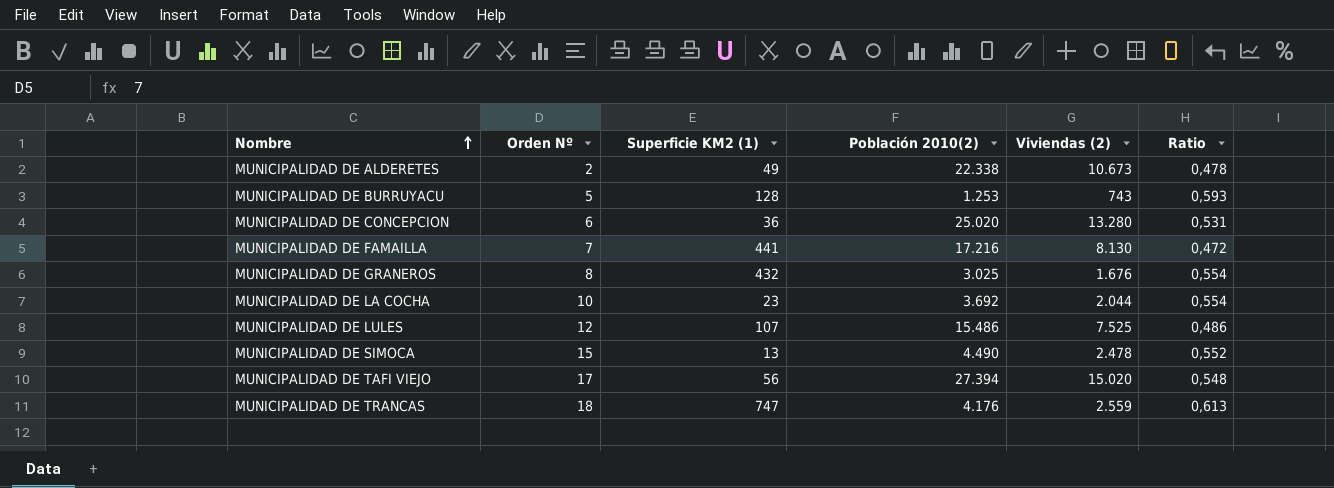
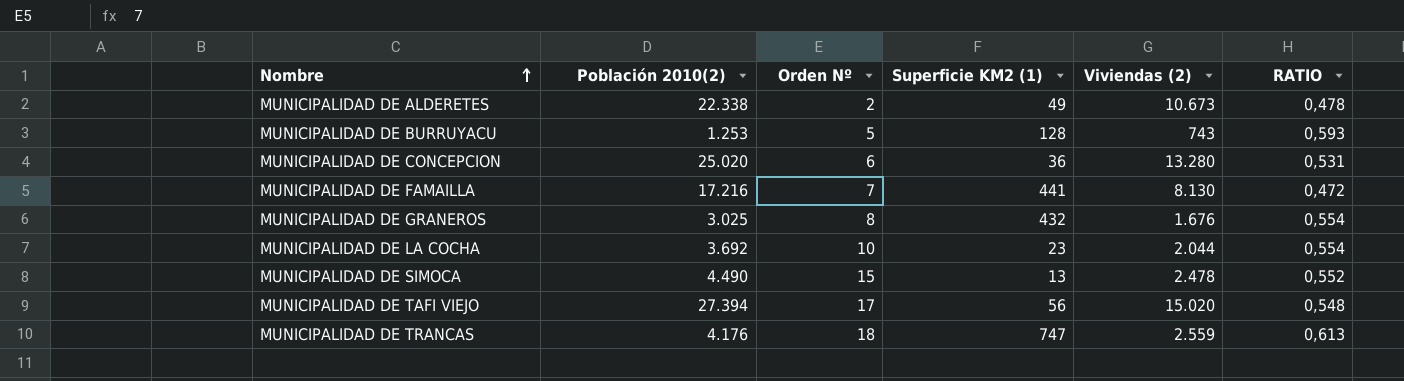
column Población 2010(2) | position: 4 -> 2
column name: Ratio -> RATIO
row MUNICIPALIDAD DE LULES: 12 | 107 | 15.486 | 7.525 | 0,486 -> none

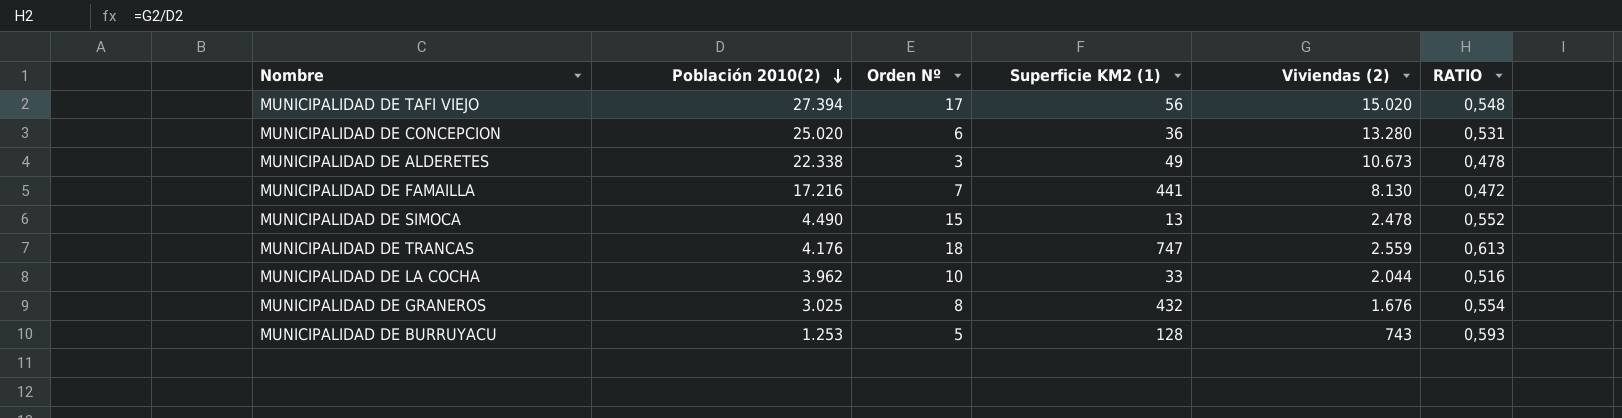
row order: Nombre ascending -> Población 2010(2) descending
MUNICIPALIDAD DE ALDERETES | Orden Nº: 2 -> 3
MUNICIPALIDAD DE LA COCHA | Población 2010(2): 3.692 -> 3.962
MUNICIPALIDAD DE LA COCHA | Superficie KM2 (1): 23 -> 33
MUNICIPALIDAD DE LA COCHA | RATIO: 0,554 -> 0,516

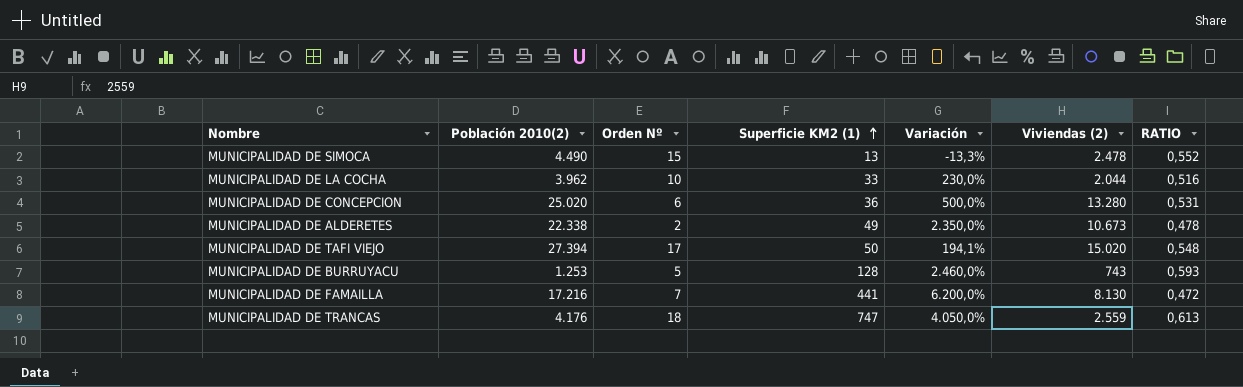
row order: Población 2010(2) descending -> Superficie KM2 (1) ascending
column Variación | formula: none -> ([Superficie KM2 (1)] - [Orden Nº]) / [Orden Nº]
row MUNICIPALIDAD DE GRANEROS: 3.025 | 8 | 432 | 1.676 | 0,554 -> none
MUNICIPALIDAD DE ALDERETES | Orden Nº: 3 -> 2
MUNICIPALIDAD DE TAFI VIEJO | Superficie KM2 (1): 56 -> 50

